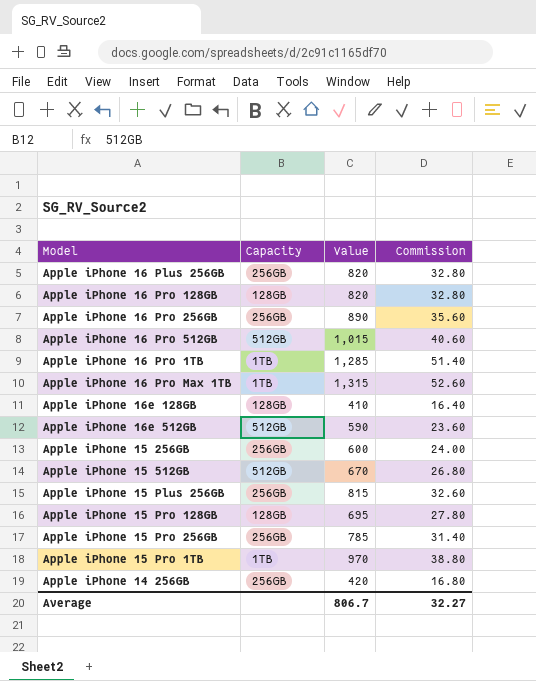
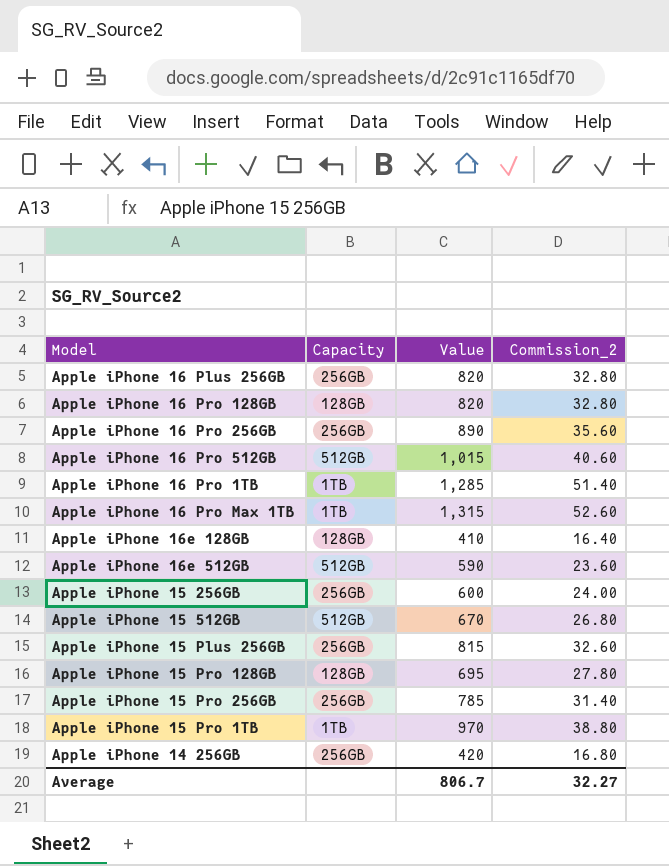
column name: Commission -> Commission_2

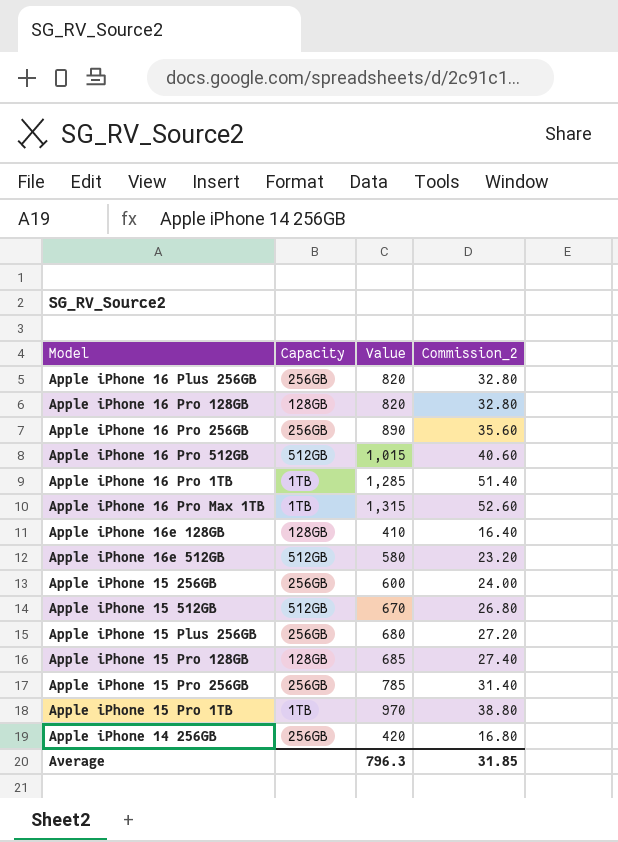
Apple iPhone 16e 512GB | Value: 590 -> 580
Apple iPhone 16e 512GB | Commission_2: 23.60 -> 23.20
Apple iPhone 15 Plus 256GB | Value: 815 -> 680
Apple iPhone 15 Plus 256GB | Commission_2: 32.60 -> 27.20
Apple iPhone 15 Pro 128GB | Value: 695 -> 685
Apple iPhone 15 Pro 128GB | Commission_2: 27.80 -> 27.40
Average | Value: 806.7 -> 796.3
Average | Commission_2: 32.27 -> 31.85

